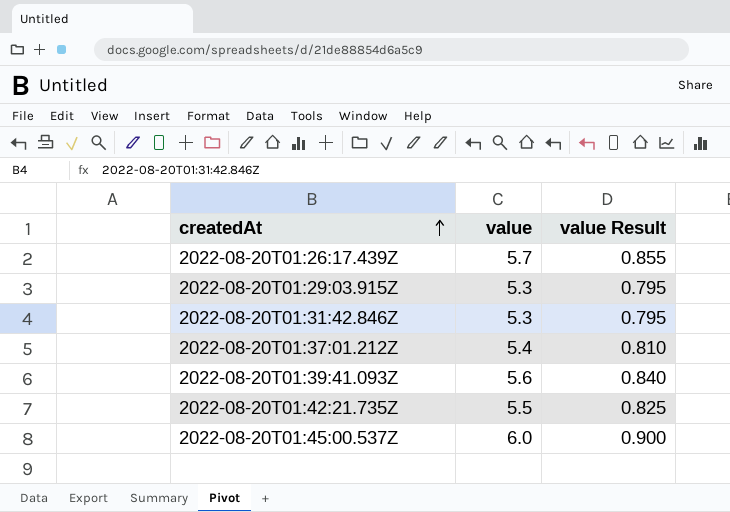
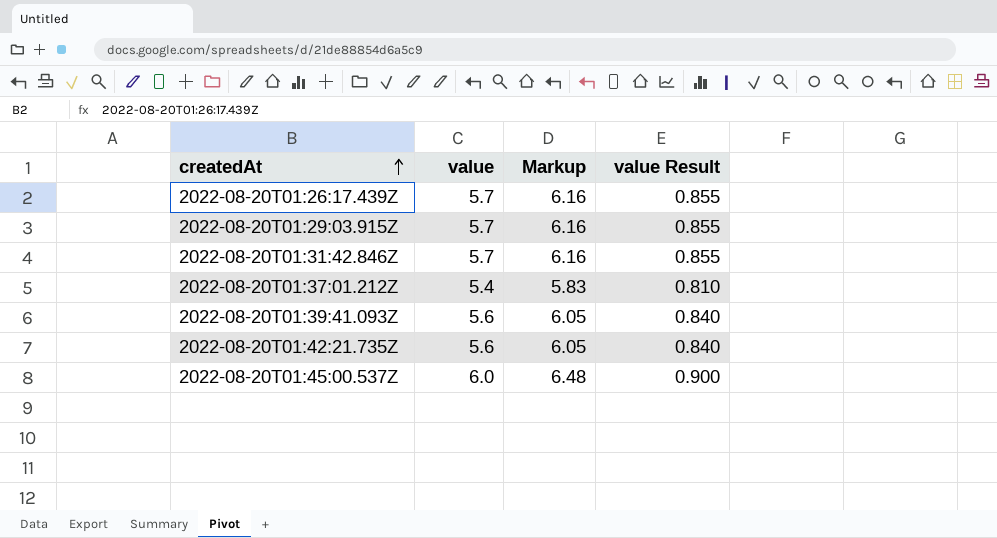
column Markup | formula: none -> [value] * 1.08
2022-08-20T01:29:03.915Z | value: 5.3 -> 5.7
2022-08-20T01:29:03.915Z | value Result: 0.795 -> 0.855
2022-08-20T01:31:42.846Z | value: 5.3 -> 5.7
2022-08-20T01:31:42.846Z | value Result: 0.795 -> 0.855
2022-08-20T01:42:21.735Z | value: 5.5 -> 5.6
2022-08-20T01:42:21.735Z | value Result: 0.825 -> 0.840

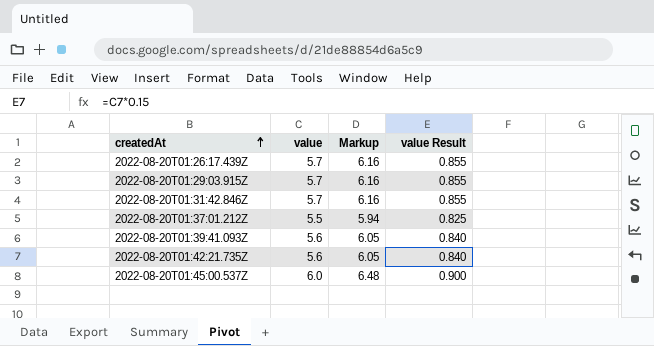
2022-08-20T01:37:01.212Z | value: 5.4 -> 5.5
2022-08-20T01:37:01.212Z | Markup: 5.83 -> 5.94
2022-08-20T01:37:01.212Z | value Result: 0.810 -> 0.825

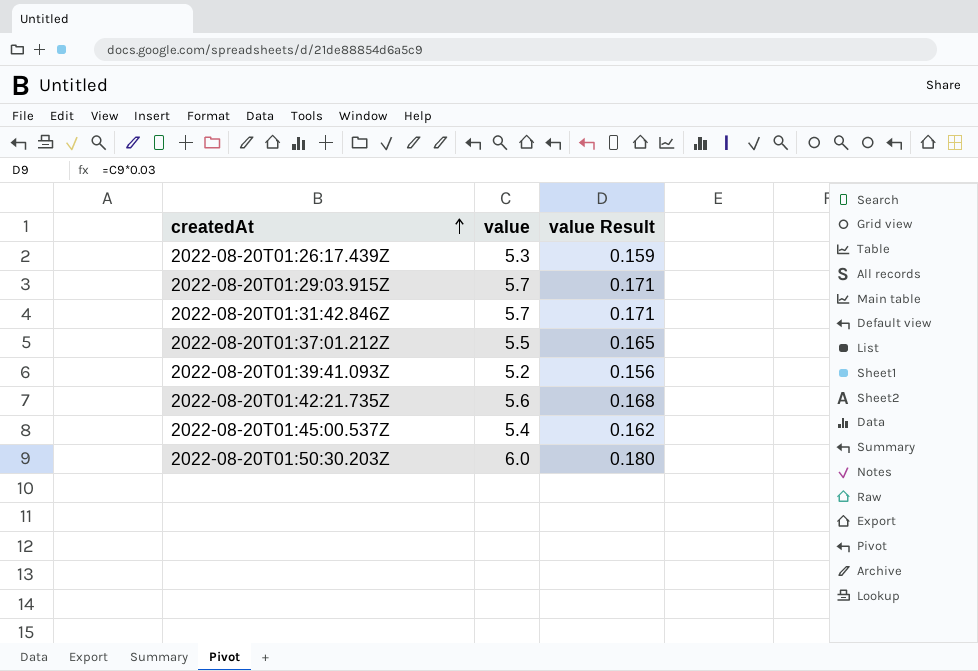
column Markup | formula: [value] * 1.08 -> none
column value Result | formula: [value] * 0.15 -> [value] * 0.03
2022-08-20T01:26:17.439Z | value: 5.7 -> 5.3
2022-08-20T01:39:41.093Z | value: 5.6 -> 5.2
2022-08-20T01:45:00.537Z | value: 6.0 -> 5.4
row 2022-08-20T01:50:30.203Z: none -> 6.0 | 0.180

